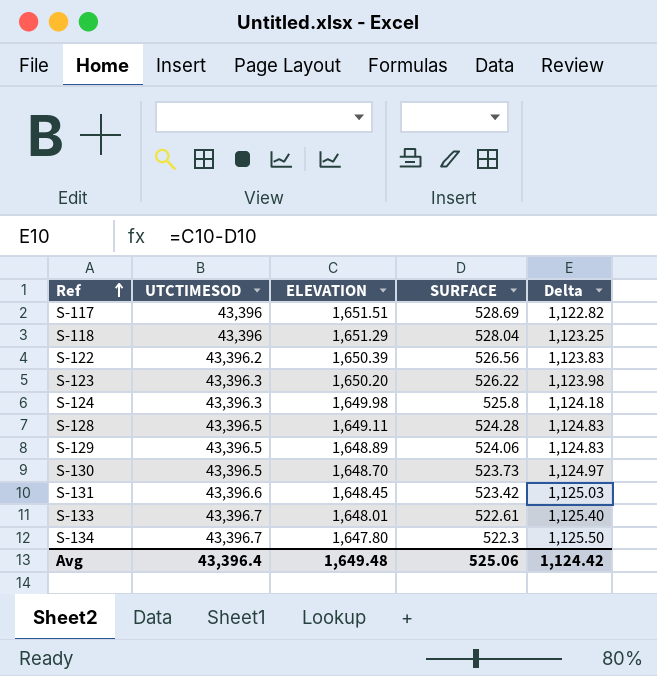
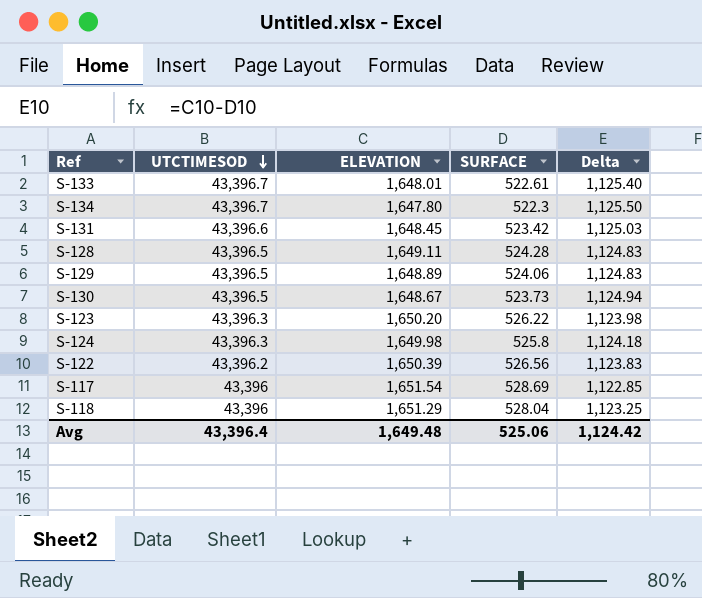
row order: Ref ascending -> UTCTIMESOD descending
S-130 | ELEVATION: 1,648.70 -> 1,648.67
S-130 | Delta: 1,124.97 -> 1,124.94
S-117 | ELEVATION: 1,651.51 -> 1,651.54
S-117 | Delta: 1,122.82 -> 1,122.85

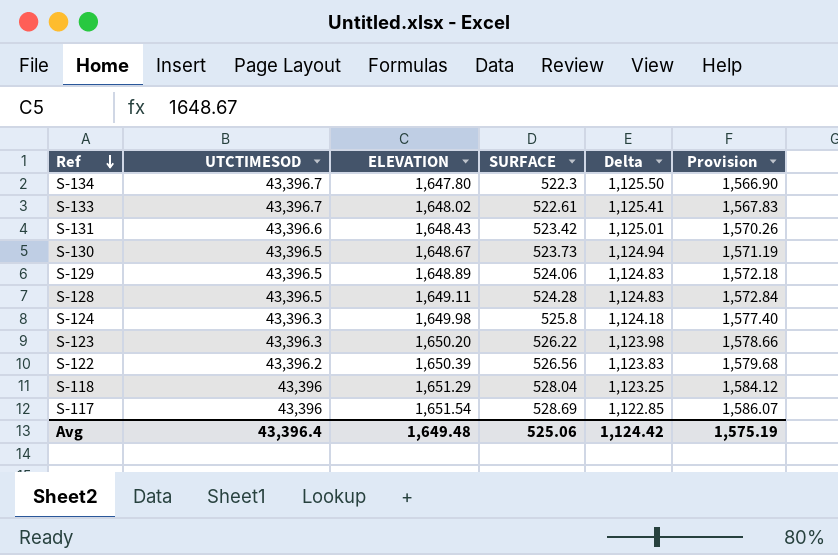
row order: UTCTIMESOD descending -> Ref descending
column Provision | formula: none -> [SURFACE] * 3
S-133 | ELEVATION: 1,648.01 -> 1,648.02
S-133 | Delta: 1,125.40 -> 1,125.41
S-131 | ELEVATION: 1,648.45 -> 1,648.43
S-131 | Delta: 1,125.03 -> 1,125.01

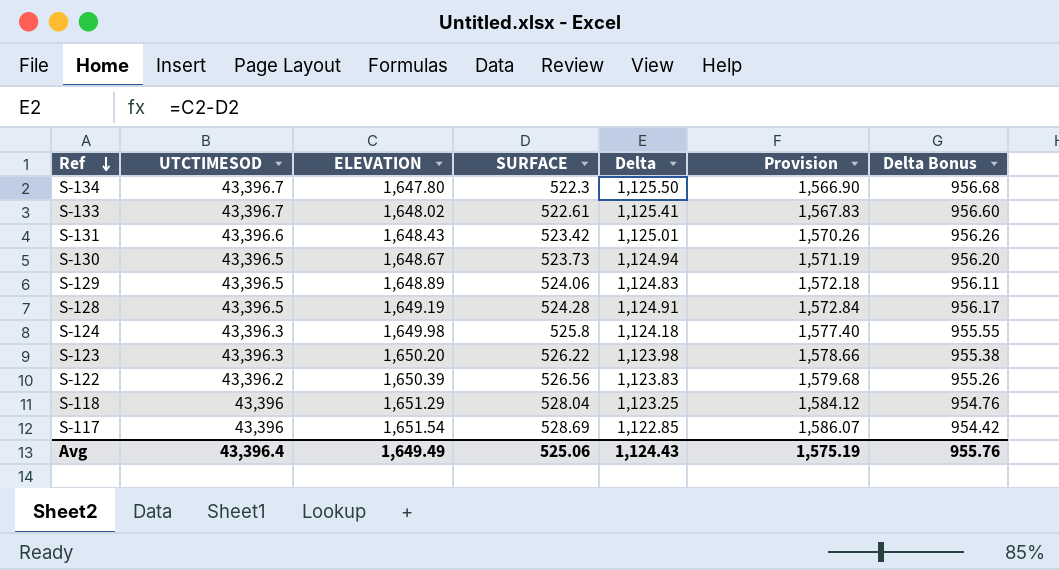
column Delta Bonus | formula: none -> [Delta] * 0.85
S-128 | ELEVATION: 1,649.11 -> 1,649.19
S-128 | Delta: 1,124.83 -> 1,124.91
Avg | ELEVATION: 1,649.48 -> 1,649.49
Avg | Delta: 1,124.42 -> 1,124.43

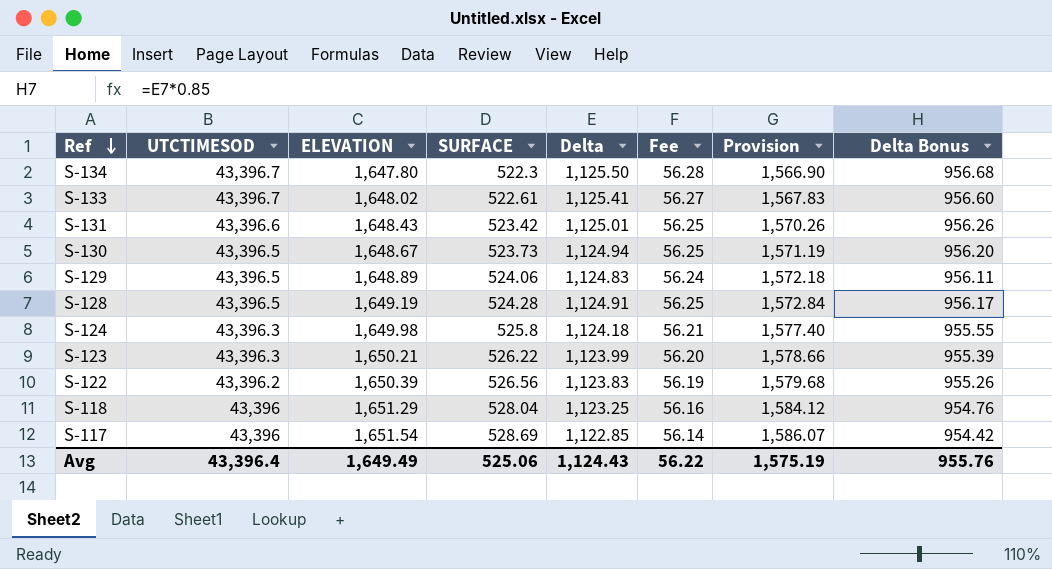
column Fee | formula: none -> [Delta] * 0.05
S-123 | ELEVATION: 1,650.20 -> 1,650.21
S-123 | Delta: 1,123.98 -> 1,123.99
S-123 | Delta Bonus: 955.38 -> 955.39

